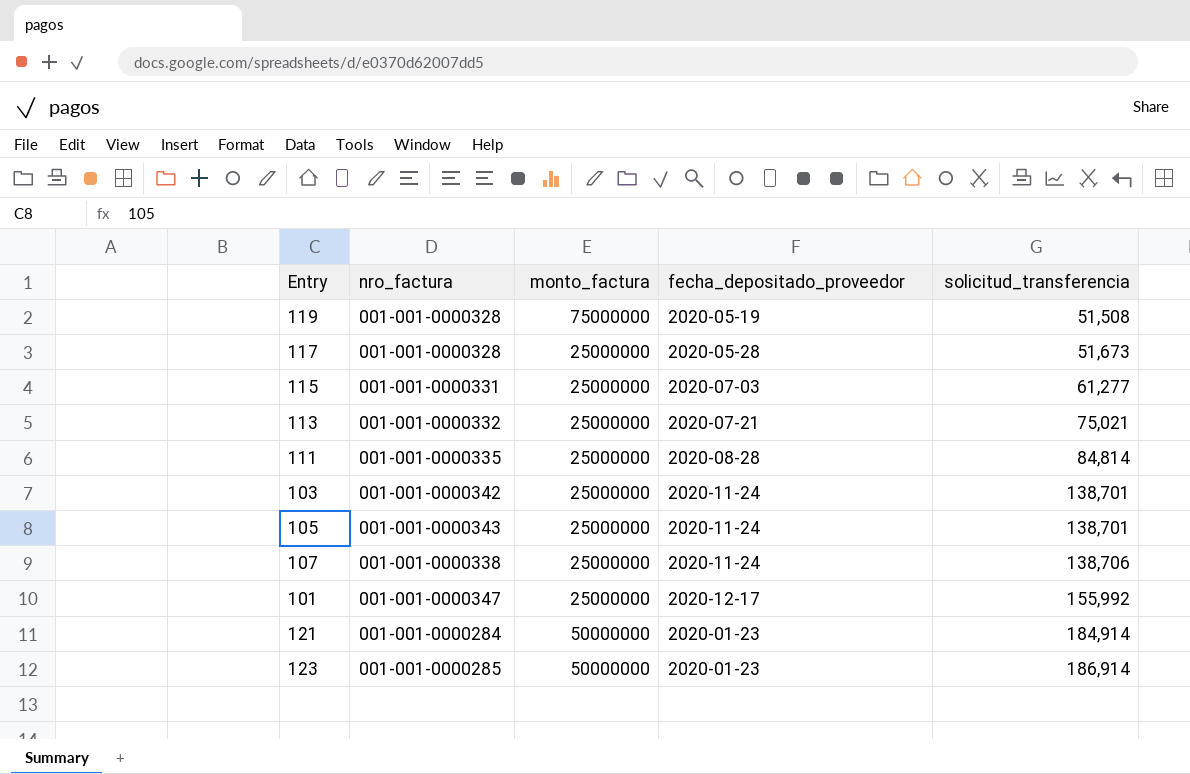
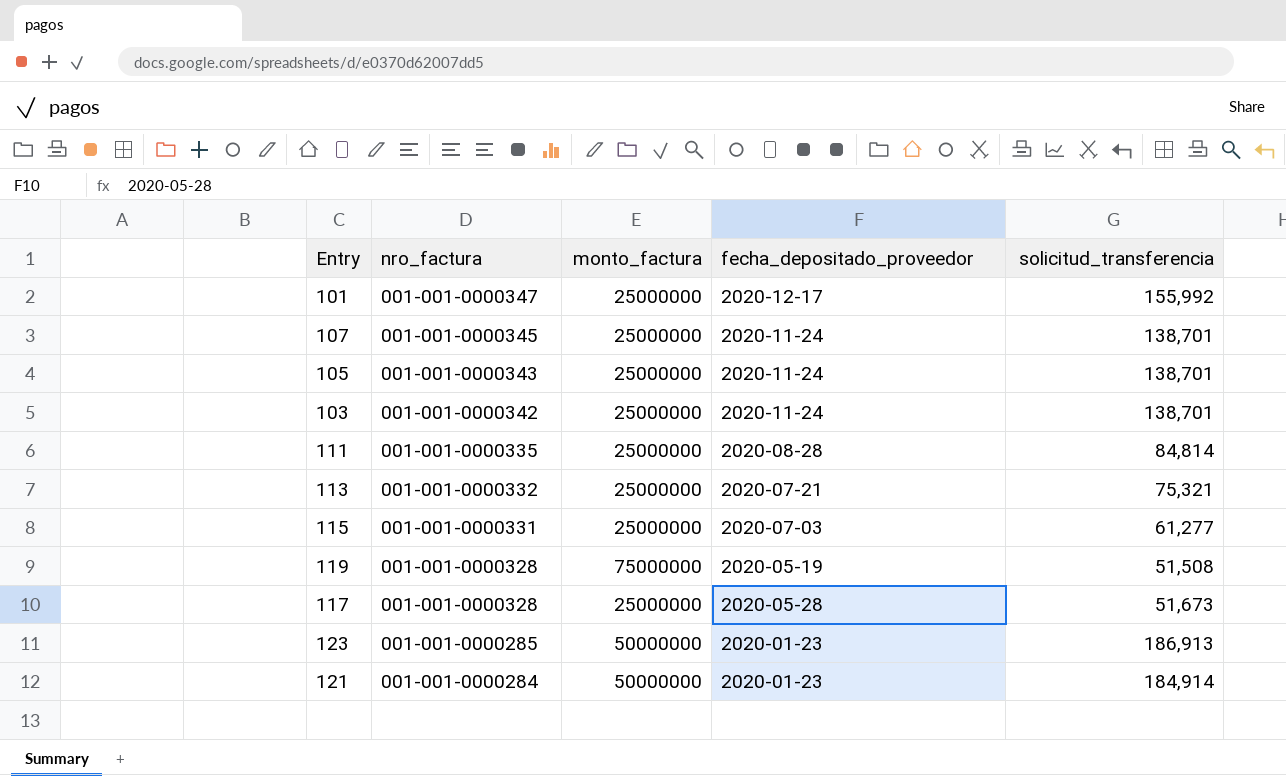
row order: solicitud_transferencia ascending -> nro_factura descending
107 | nro_factura: 001-001-0000338 -> 001-001-0000345
107 | solicitud_transferencia: 138,706 -> 138,701
113 | solicitud_transferencia: 75,021 -> 75,321
123 | solicitud_transferencia: 186,914 -> 186,913

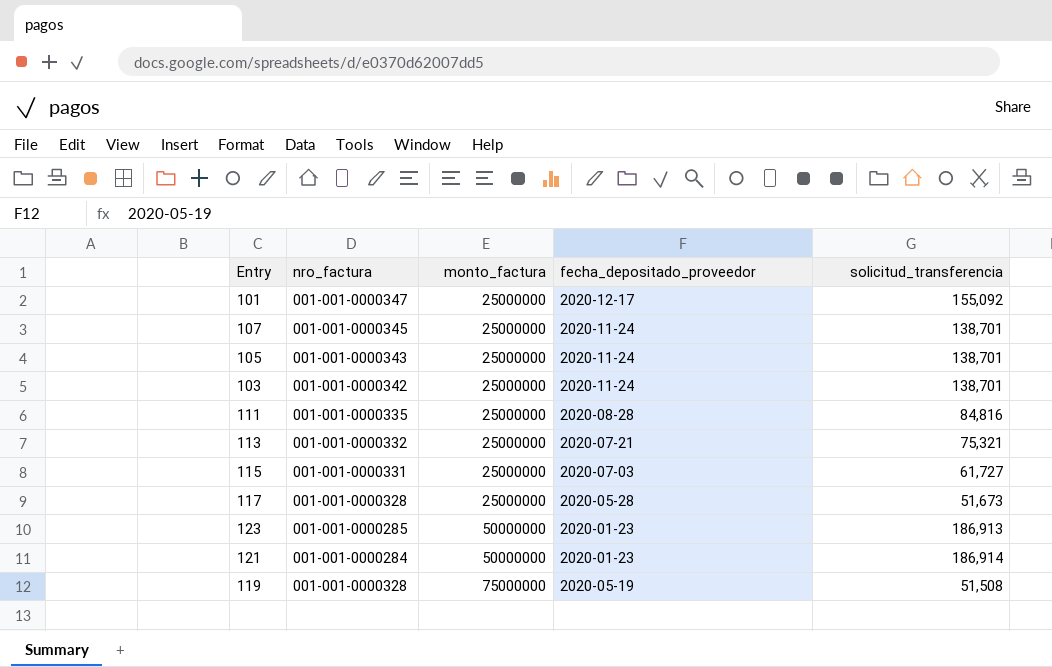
row order: nro_factura descending -> monto_factura ascending
101 | solicitud_transferencia: 155,992 -> 155,092
111 | solicitud_transferencia: 84,814 -> 84,816
115 | solicitud_transferencia: 61,277 -> 61,727
121 | solicitud_transferencia: 184,914 -> 186,914

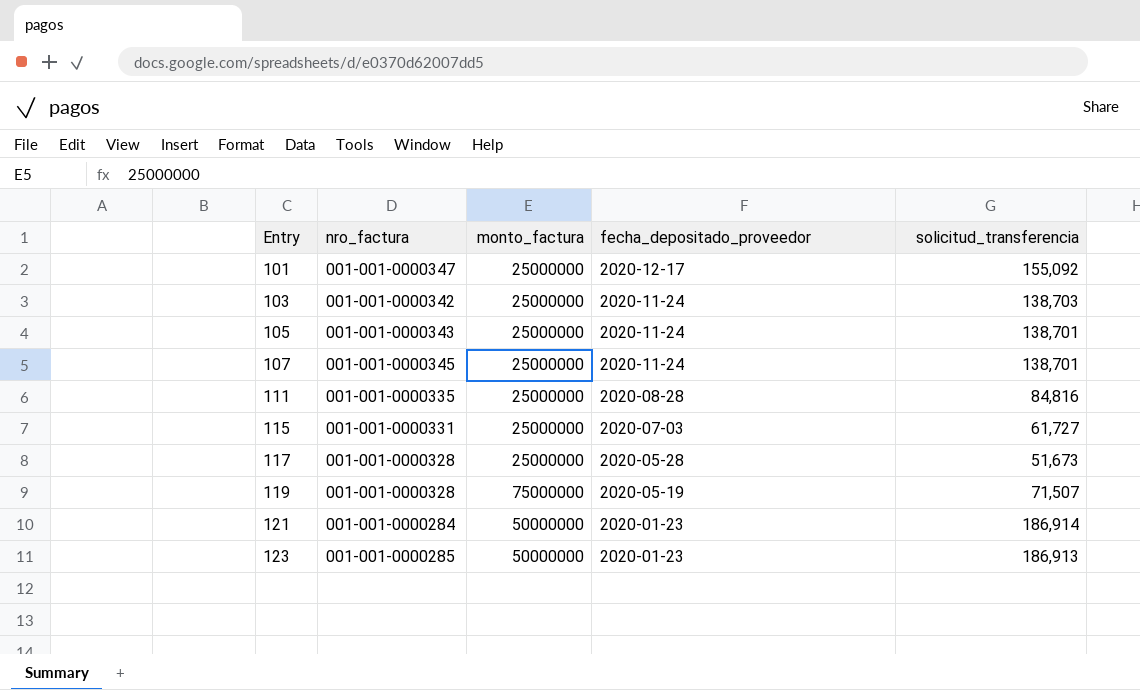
row order: monto_factura ascending -> Entry ascending
row 113: 001-001-0000332 | 25000000 | 2020-07-21 | 75,321 -> none
103 | solicitud_transferencia: 138,701 -> 138,703
119 | solicitud_transferencia: 51,508 -> 71,507

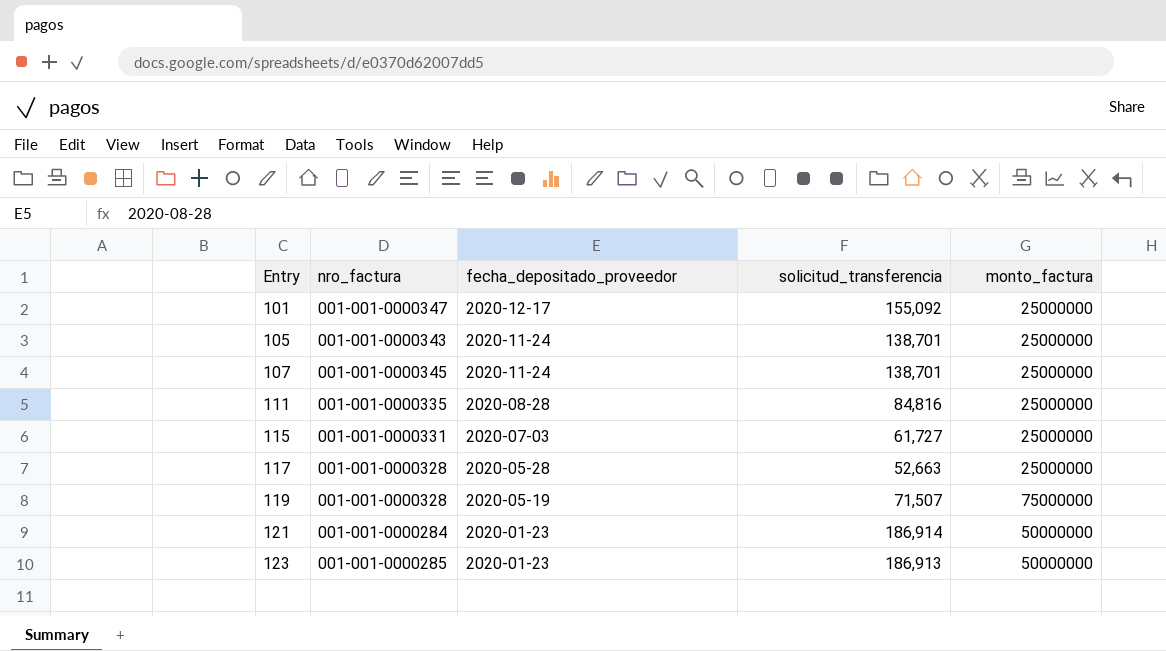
column monto_factura | position: 3 -> 5
row 103: 001-001-0000342 | 25000000 | 2020-11-24 | 138,703 -> none
117 | solicitud_transferencia: 51,673 -> 52,663

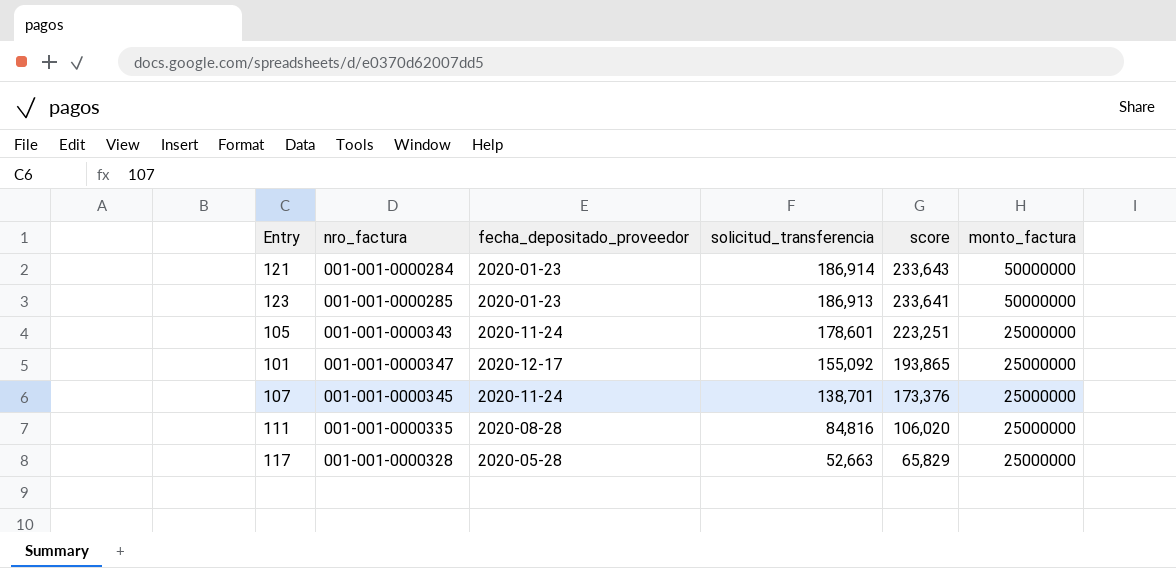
row order: Entry ascending -> solicitud_transferencia descending
column score | formula: none -> [solicitud_transferencia] * 1.25
row 115: 001-001-0000331 | 2020-07-03 | 61,727 | 25000000 -> none
row 119: 001-001-0000328 | 2020-05-19 | 71,507 | 75000000 -> none
105 | solicitud_transferencia: 138,701 -> 178,601

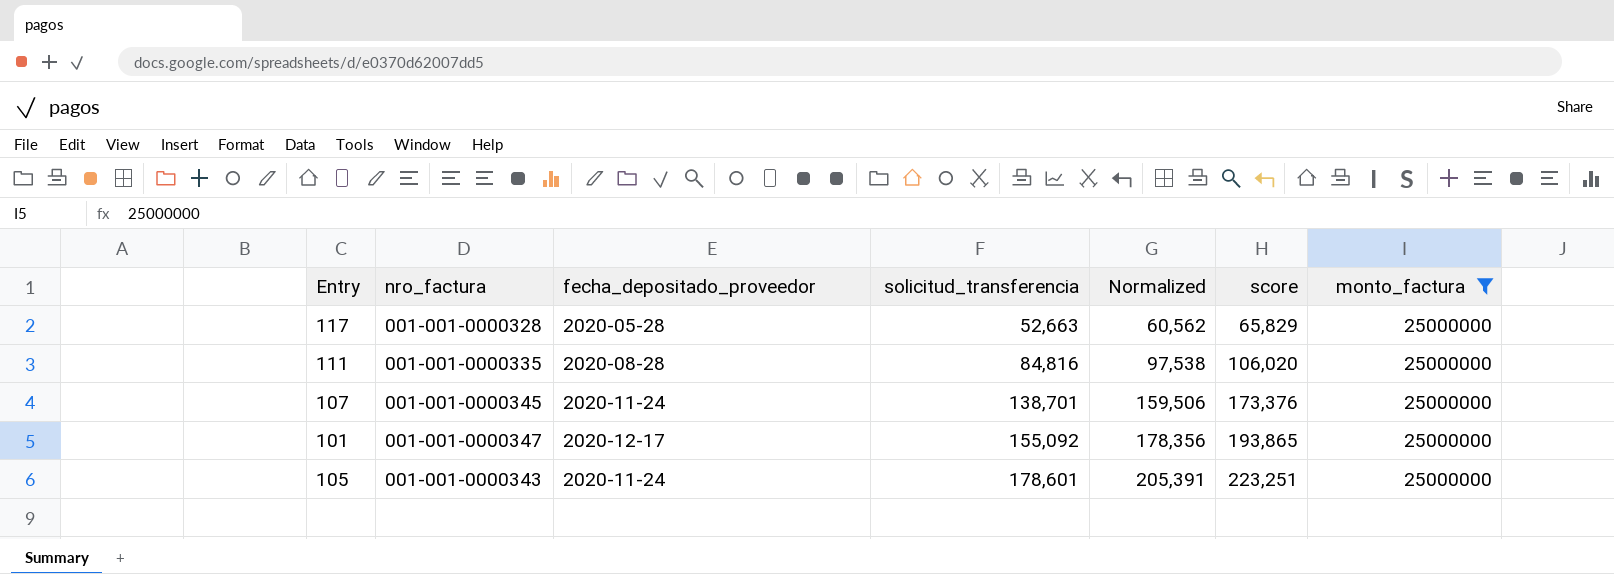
filter: none -> monto_factura = 25000000
row order: solicitud_transferencia descending -> solicitud_transferencia ascending
column Normalized | formula: none -> [solicitud_transferencia] * 1.15

